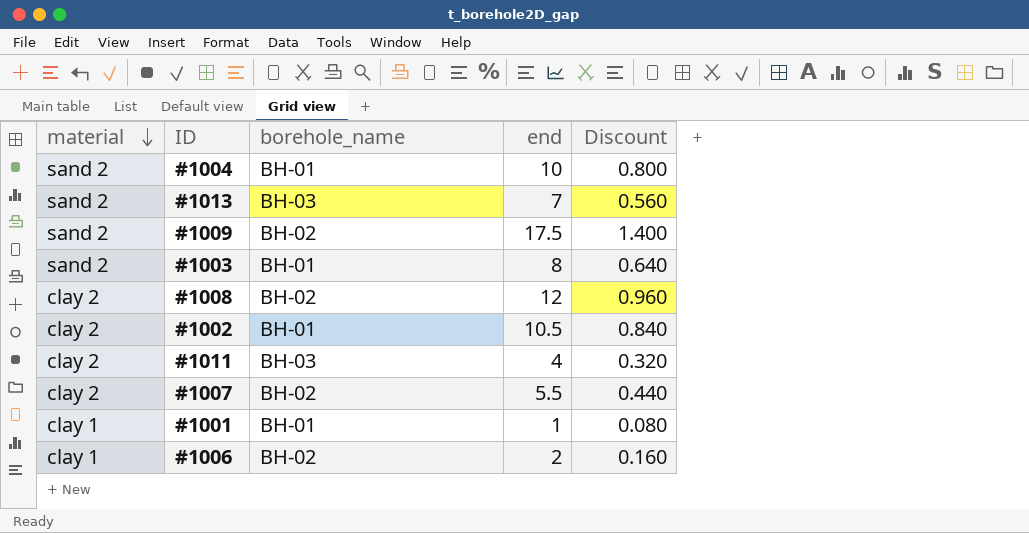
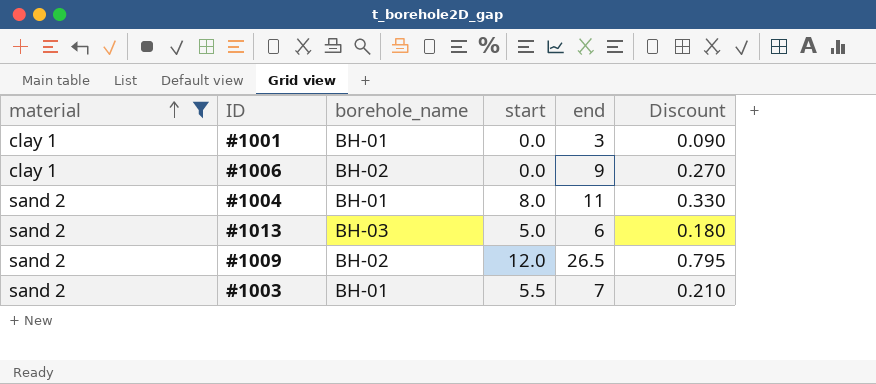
filter: none -> material != clay 2
row order: material descending -> material ascending
column start | position: none -> 4
column Discount | formula: [end] * 0.08 -> [end] * 0.03
#1001 | end: 1 -> 3
#1006 | end: 2 -> 9
#1004 | end: 10 -> 11
#1013 | end: 7 -> 6
#1009 | end: 17.5 -> 26.5
#1003 | end: 8 -> 7

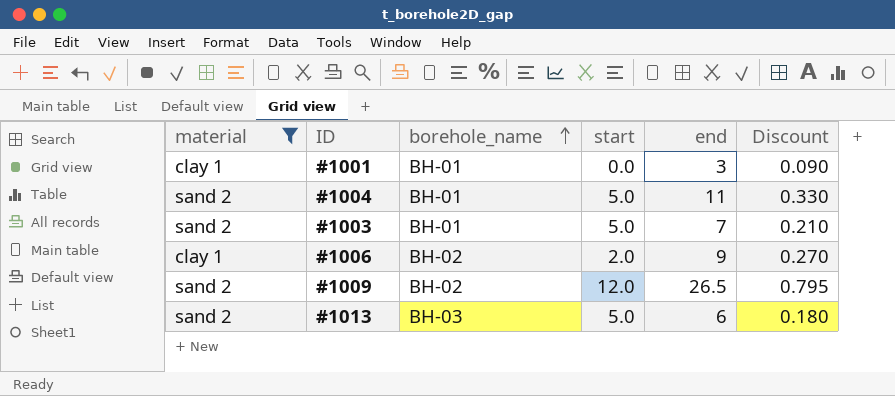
row order: material ascending -> borehole_name ascending
#1004 | start: 8.0 -> 5.0
#1003 | start: 5.5 -> 5.0
#1006 | start: 0.0 -> 2.0

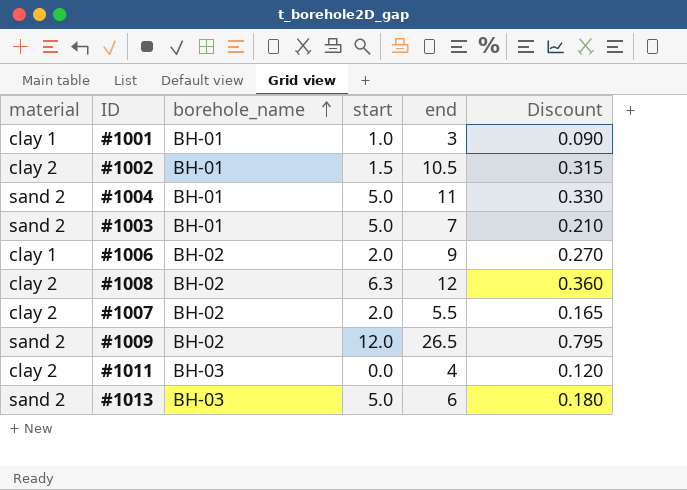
filter: material != clay 2 -> none
#1001 | start: 0.0 -> 1.0

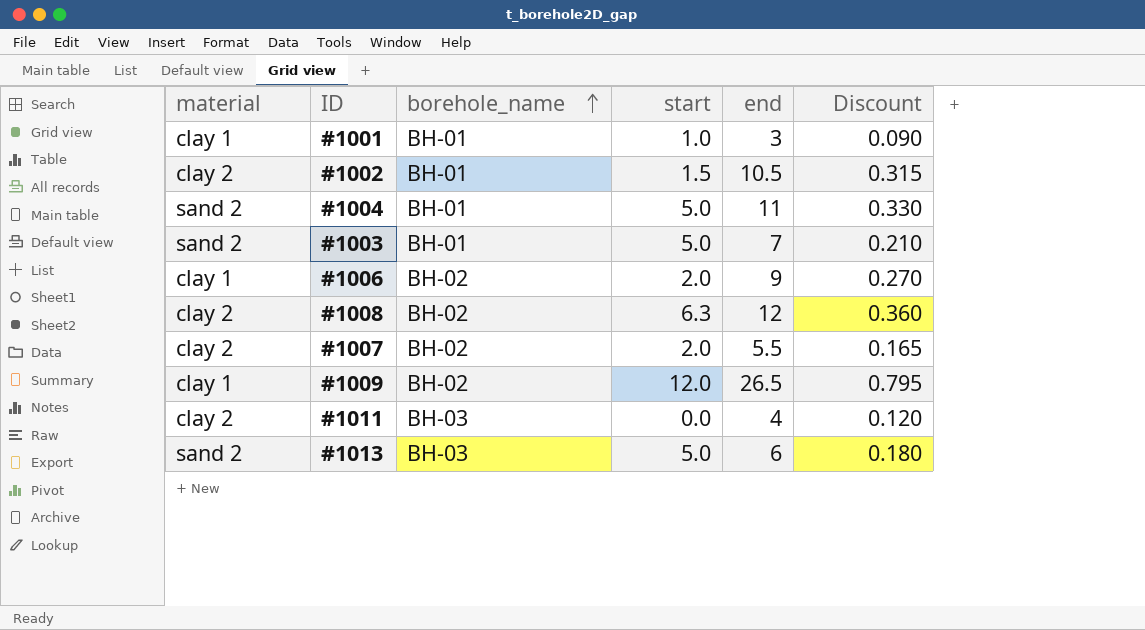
#1009 | material: sand 2 -> clay 1

